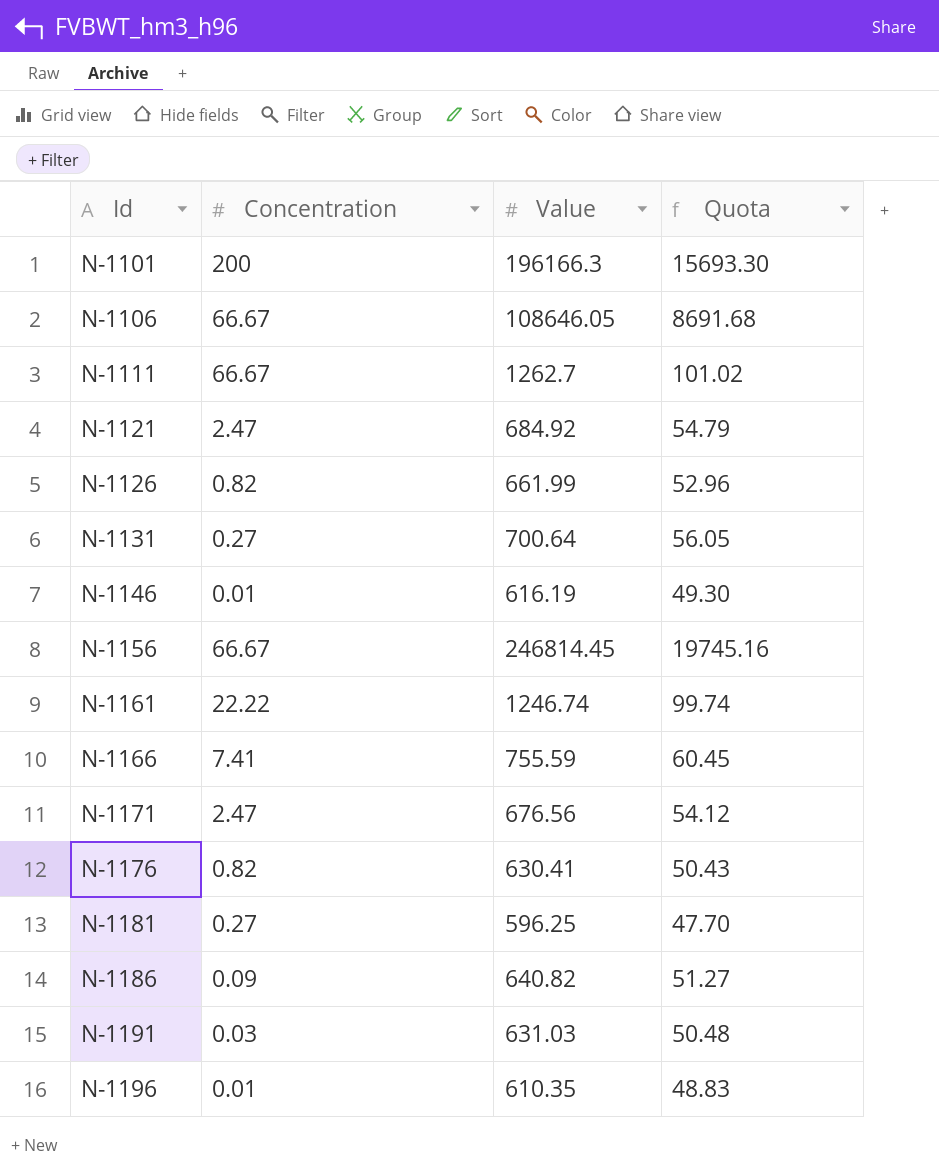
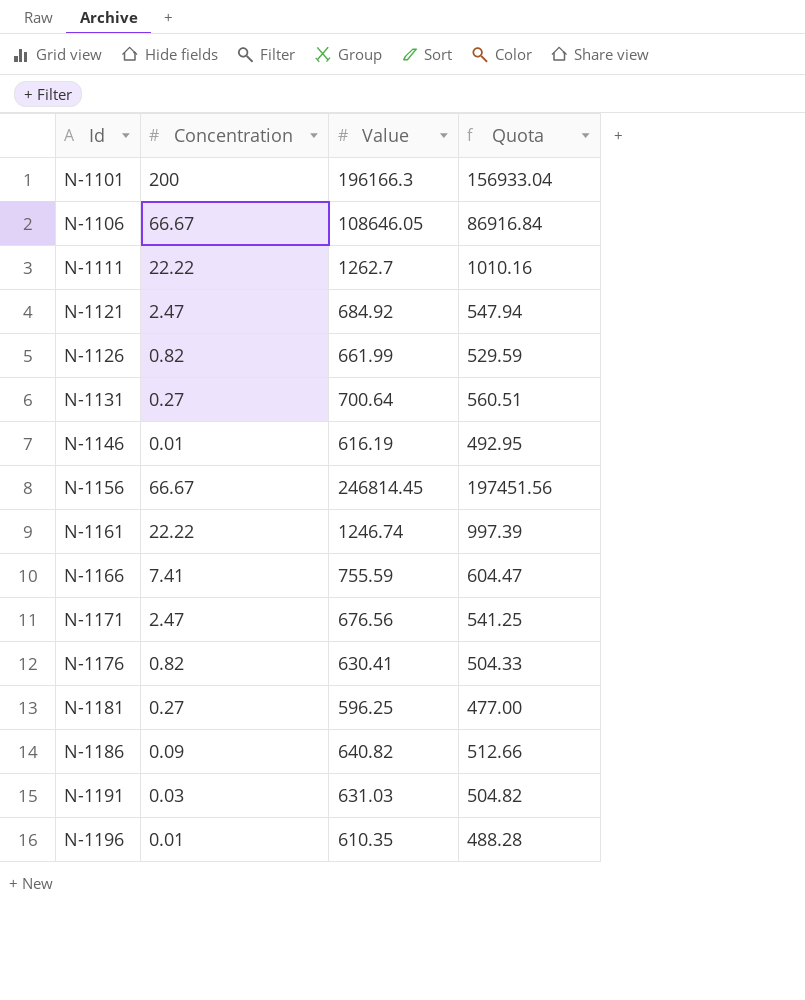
column Quota | formula: [Value] * 0.08 -> [Value] * 0.8
N-1111 | Concentration: 66.67 -> 22.22

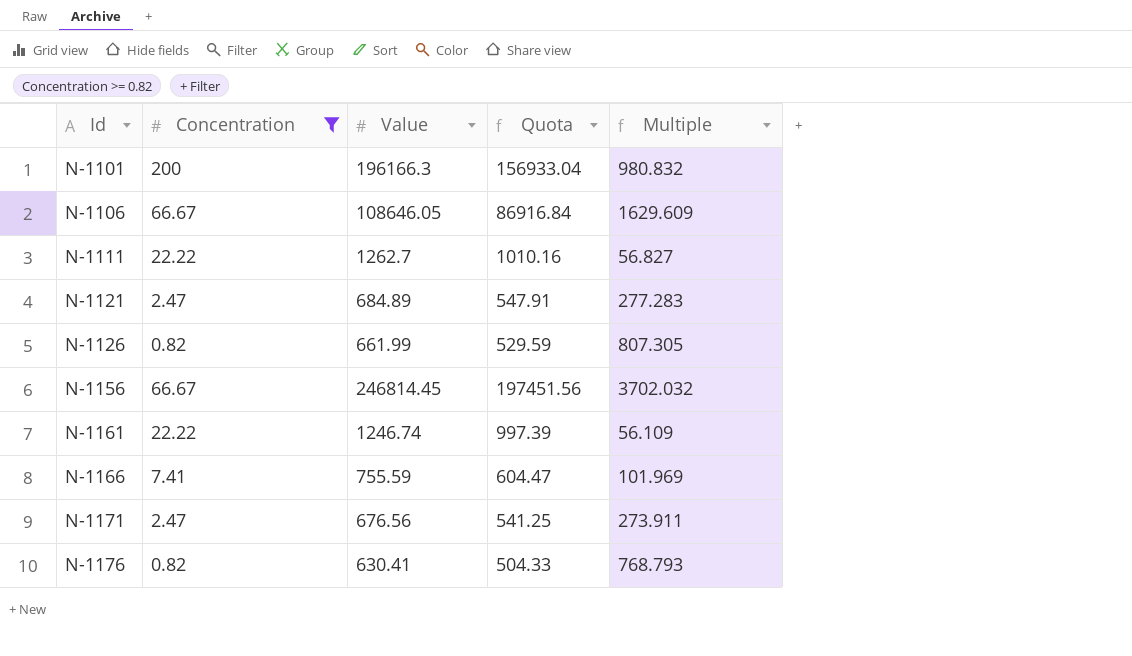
filter: none -> Concentration >= 0.82
column Multiple | formula: none -> [Value] / [Concentration]
N-1121 | Value: 684.92 -> 684.89
N-1121 | Quota: 547.94 -> 547.91

